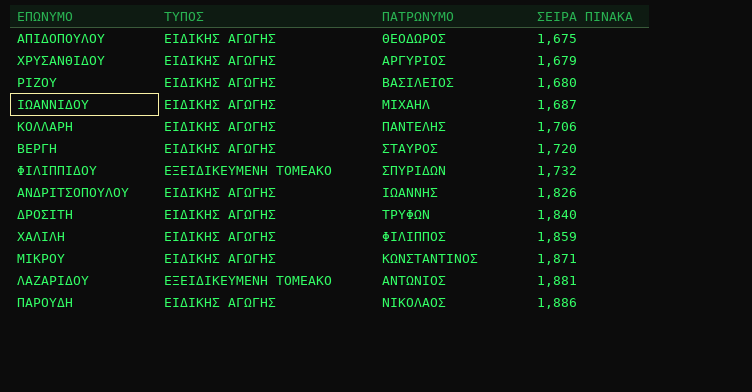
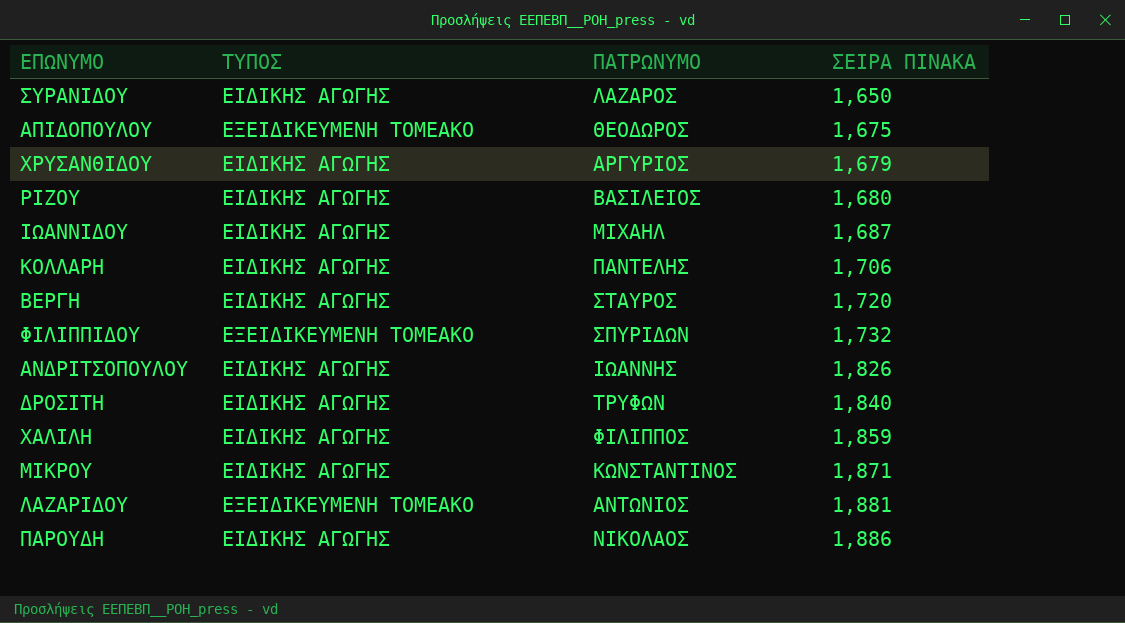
row ΣΥΡΑΝΙΔΟΥ: none -> ΕΙΔΙΚΗΣ ΑΓΩΓΗΣ | ΛΑΖΑΡΟΣ | 1,650
ΑΠΙΔΟΠΟΥΛΟΥ | ΤΥΠΟΣ: ΕΙΔΙΚΗΣ ΑΓΩΓΗΣ -> ΕΞΕΙΔΙΚΕΥΜΕΝΗ ΤΟΜΕΑΚΟ

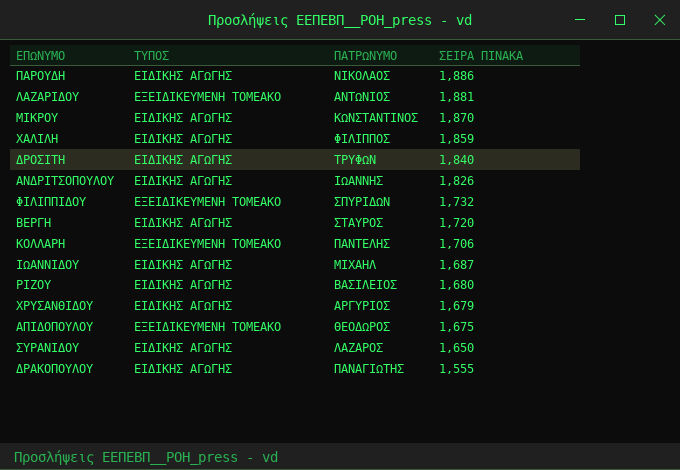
row order: ΣΕΙΡΑ ΠΙΝΑΚΑ ascending -> ΣΕΙΡΑ ΠΙΝΑΚΑ descending
ΜΙΚΡΟΥ | ΣΕΙΡΑ ΠΙΝΑΚΑ: 1,871 -> 1,870
ΚΟΛΛΑΡΗ | ΤΥΠΟΣ: ΕΙΔΙΚΗΣ ΑΓΩΓΗΣ -> ΕΞΕΙΔΙΚΕΥΜΕΝΗ ΤΟΜΕΑΚΟ
row ΔΡΑΚΟΠΟΥΛΟΥ: none -> ΕΙΔΙΚΗΣ ΑΓΩΓΗΣ | ΠΑΝΑΓΙΩΤΗΣ | 1,555

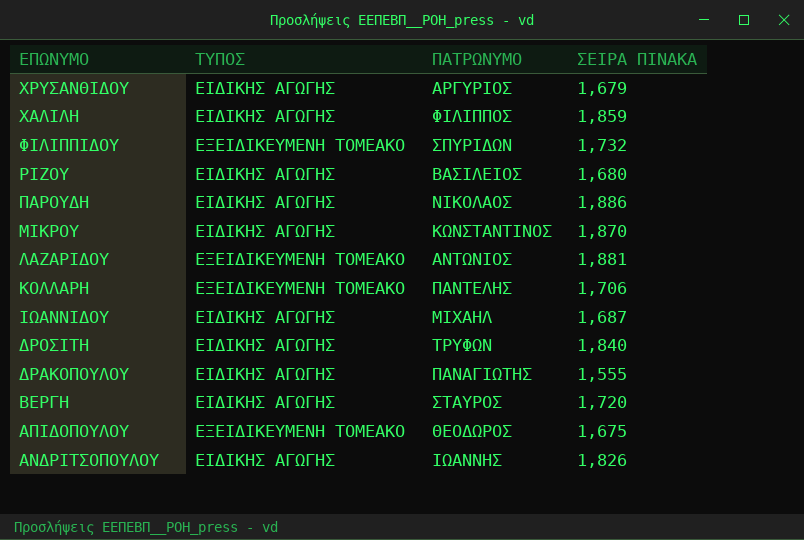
row order: ΣΕΙΡΑ ΠΙΝΑΚΑ descending -> ΕΠΩΝΥΜΟ descending
row ΣΥΡΑΝΙΔΟΥ: ΕΙΔΙΚΗΣ ΑΓΩΓΗΣ | ΛΑΖΑΡΟΣ | 1,650 -> none

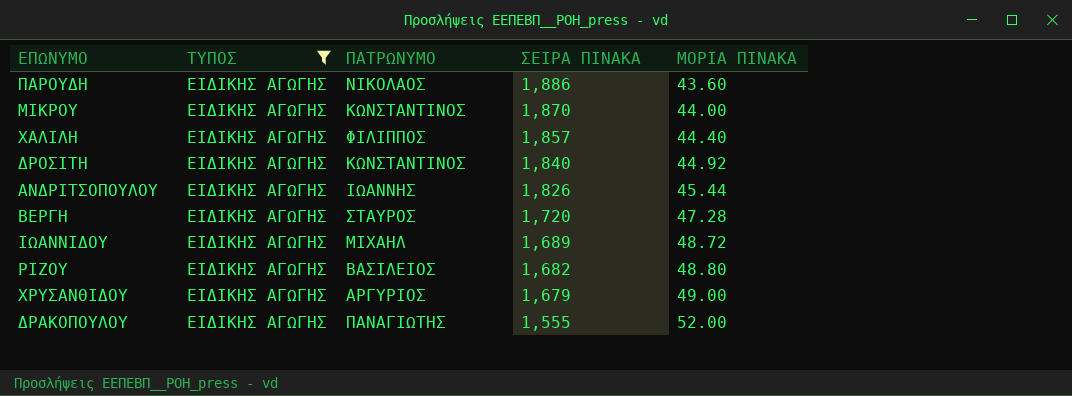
filter: none -> ΤΥΠΟΣ = ΕΙΔΙΚΗΣ ΑΓΩΓΗΣ
row order: ΕΠΩΝΥΜΟ descending -> ΣΕΙΡΑ ΠΙΝΑΚΑ descending
column ΜΟΡΙΑ ΠΙΝΑΚΑ | position: none -> 5
ΧΑΛΙΛΗ | ΣΕΙΡΑ ΠΙΝΑΚΑ: 1,859 -> 1,857
ΔΡΟΣΙΤΗ | ΠΑΤΡΩΝΥΜΟ: ΤΡΥΦΩΝ -> ΚΩΝΣΤΑΝΤΙΝΟΣ
ΙΩΑΝΝΙΔΟΥ | ΣΕΙΡΑ ΠΙΝΑΚΑ: 1,687 -> 1,689
ΡΙΖΟΥ | ΣΕΙΡΑ ΠΙΝΑΚΑ: 1,680 -> 1,682

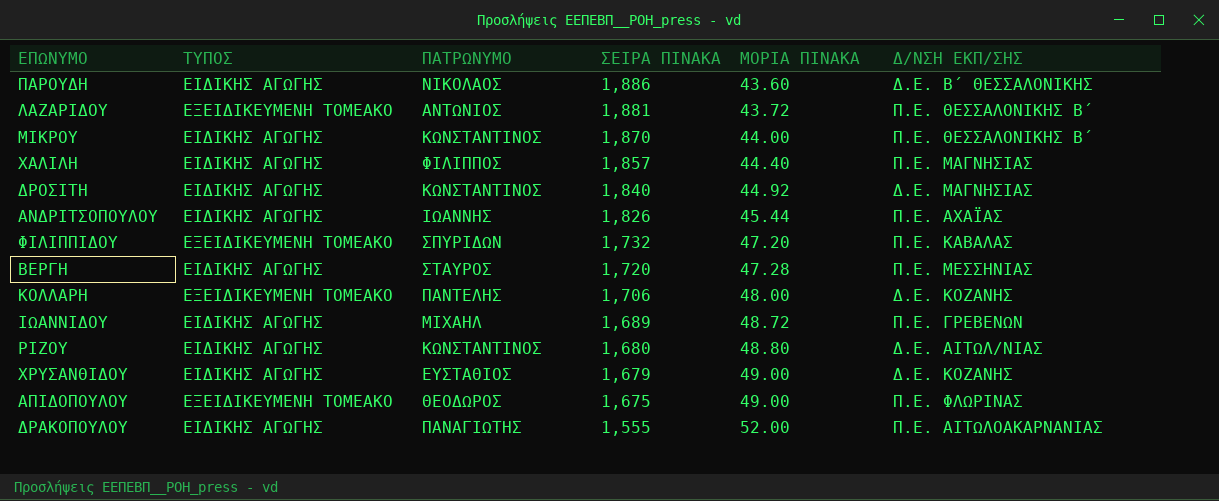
filter: ΤΥΠΟΣ = ΕΙΔΙΚΗΣ ΑΓΩΓΗΣ -> none
column Δ/ΝΣΗ ΕΚΠ/ΣΗΣ | position: none -> 6
ΡΙΖΟΥ | ΠΑΤΡΩΝΥΜΟ: ΒΑΣΙΛΕΙΟΣ -> ΚΩΝΣΤΑΝΤΙΝΟΣ
ΡΙΖΟΥ | ΣΕΙΡΑ ΠΙΝΑΚΑ: 1,682 -> 1,680
ΧΡΥΣΑΝΘΙΔΟΥ | ΠΑΤΡΩΝΥΜΟ: ΑΡΓΥΡΙΟΣ -> ΕΥΣΤΑΘΙΟΣ

